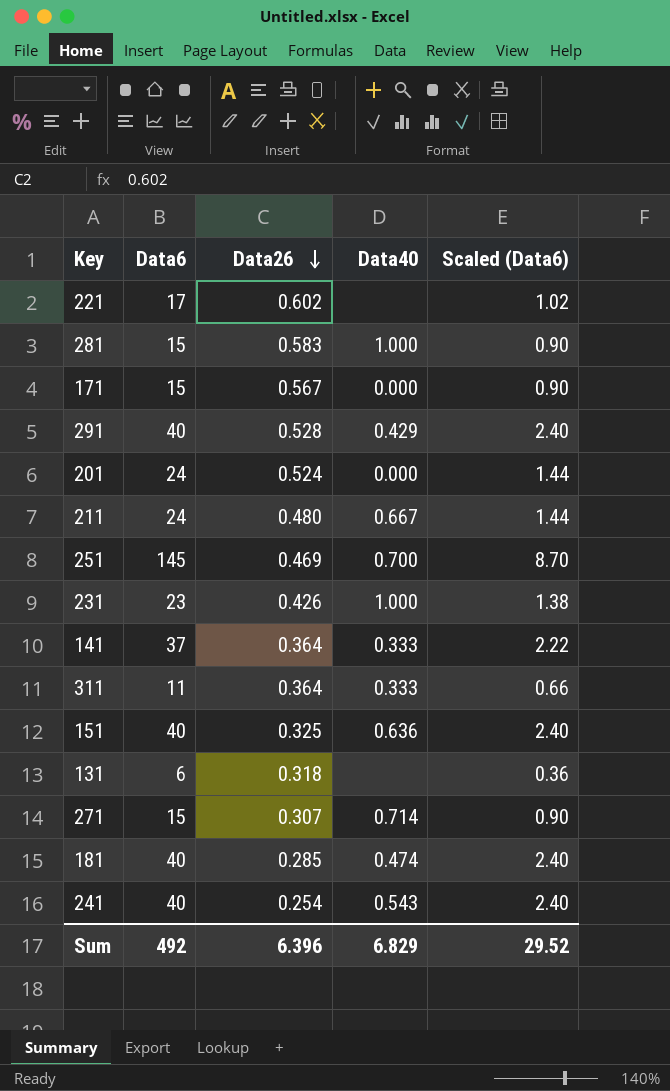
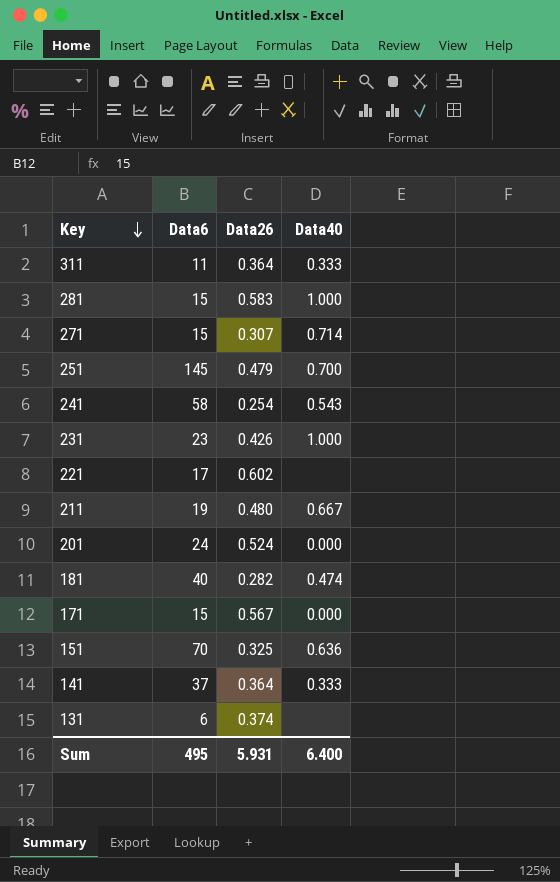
row order: Data26 descending -> Key descending
column Scaled (Data6) | formula: [Data6] * 0.06 -> none
row 291: 40 | 0.528 | 0.429 | 2.40 -> none
251 | Data26: 0.469 -> 0.479
241 | Data6: 40 -> 58
211 | Data6: 24 -> 19
181 | Data26: 0.285 -> 0.282
151 | Data6: 40 -> 70
131 | Data26: 0.318 -> 0.374
Sum | Data6: 492 -> 495
Sum | Data26: 6.396 -> 5.931
Sum | Data40: 6.829 -> 6.400

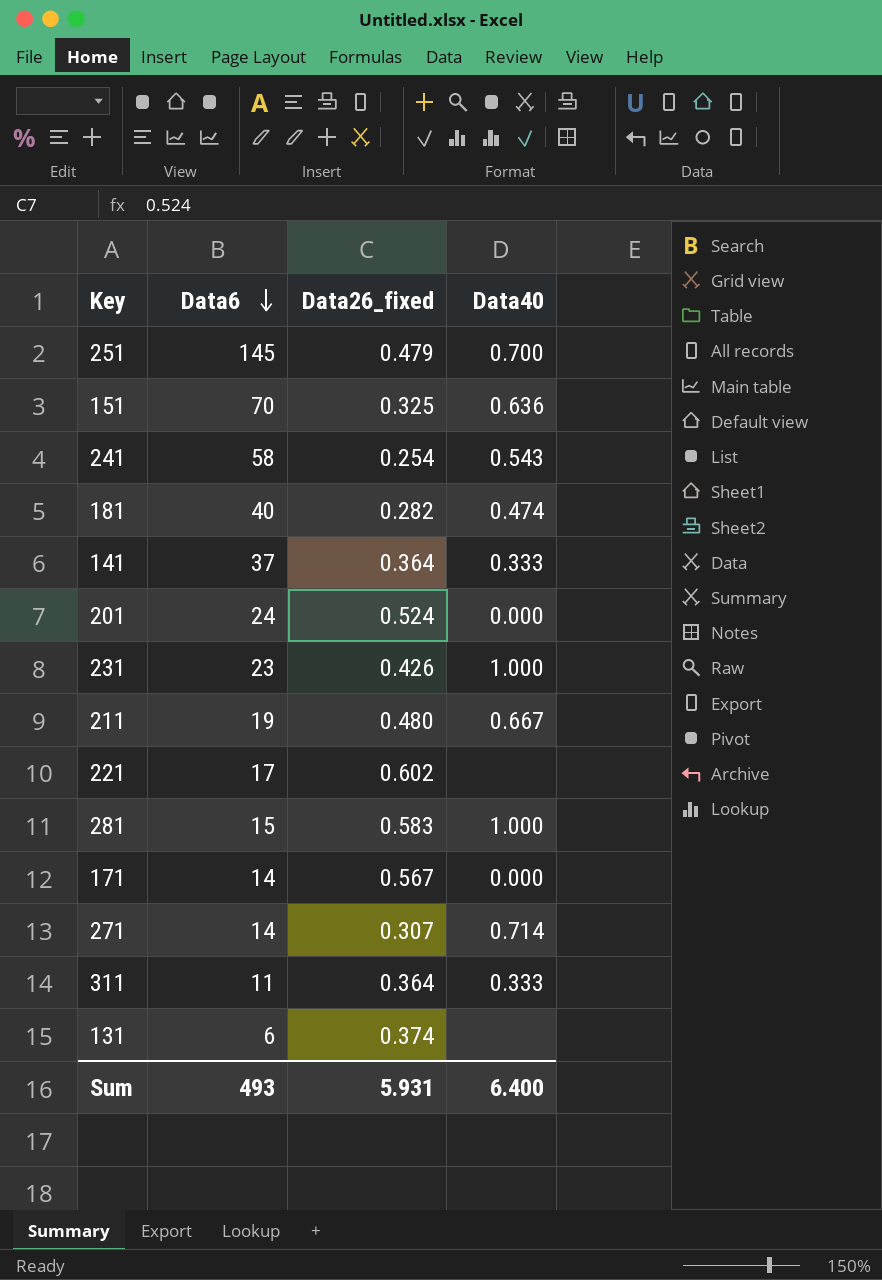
row order: Key descending -> Data6 descending
column name: Data26 -> Data26_fixed
171 | Data6: 15 -> 14
271 | Data6: 15 -> 14
Sum | Data6: 495 -> 493

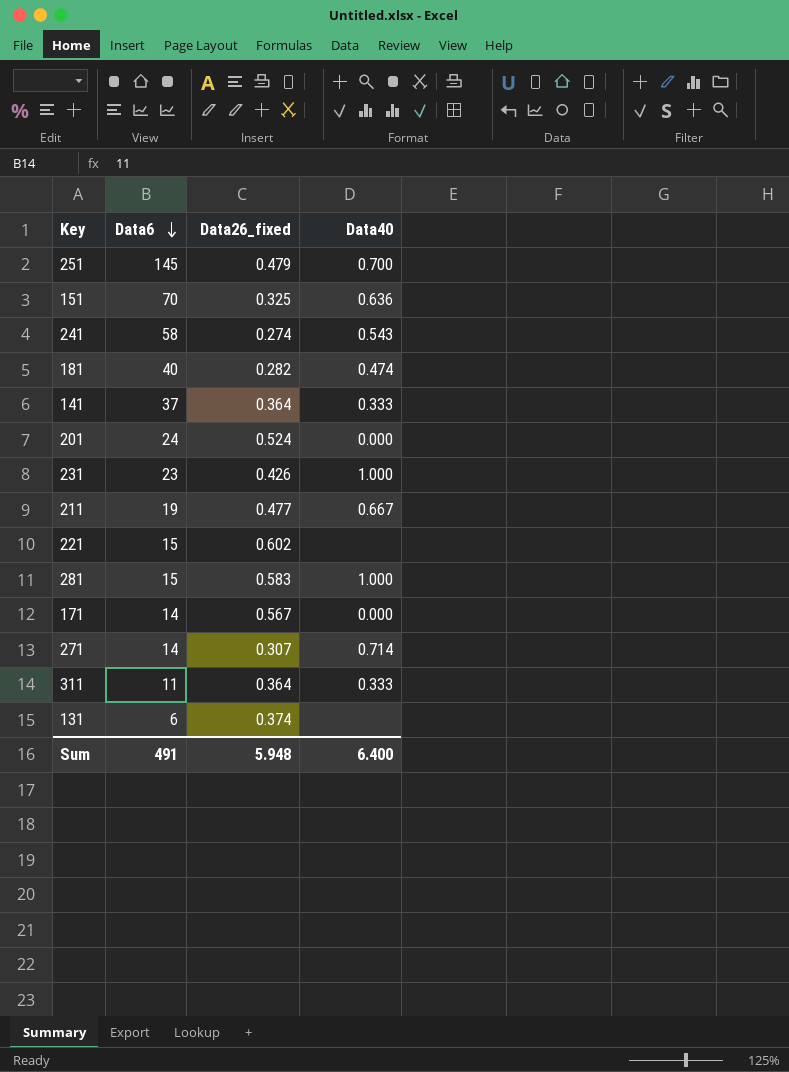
241 | Data26_fixed: 0.254 -> 0.274
211 | Data26_fixed: 0.480 -> 0.477
221 | Data6: 17 -> 15
Sum | Data6: 493 -> 491
Sum | Data26_fixed: 5.931 -> 5.948

